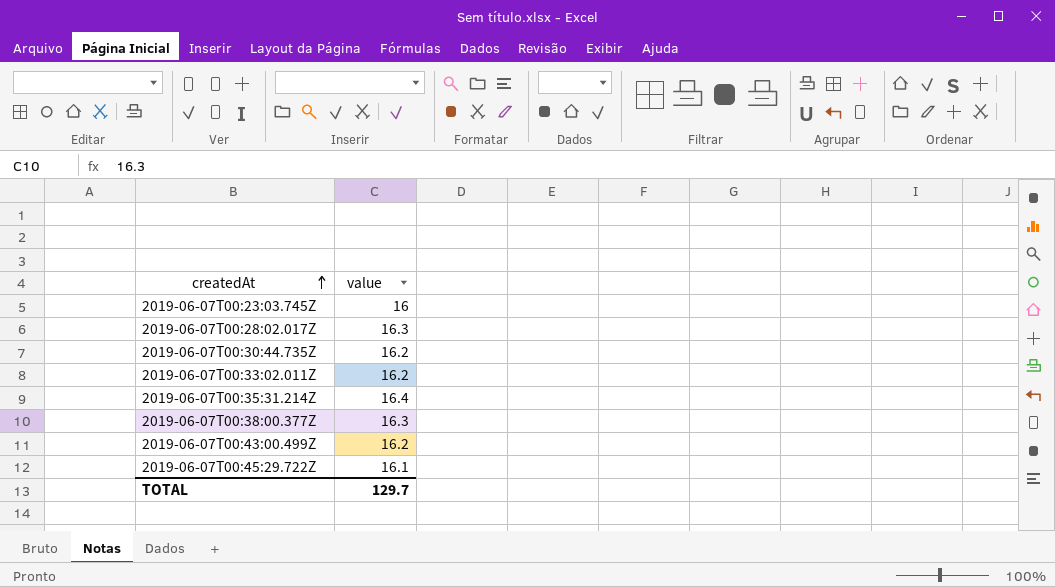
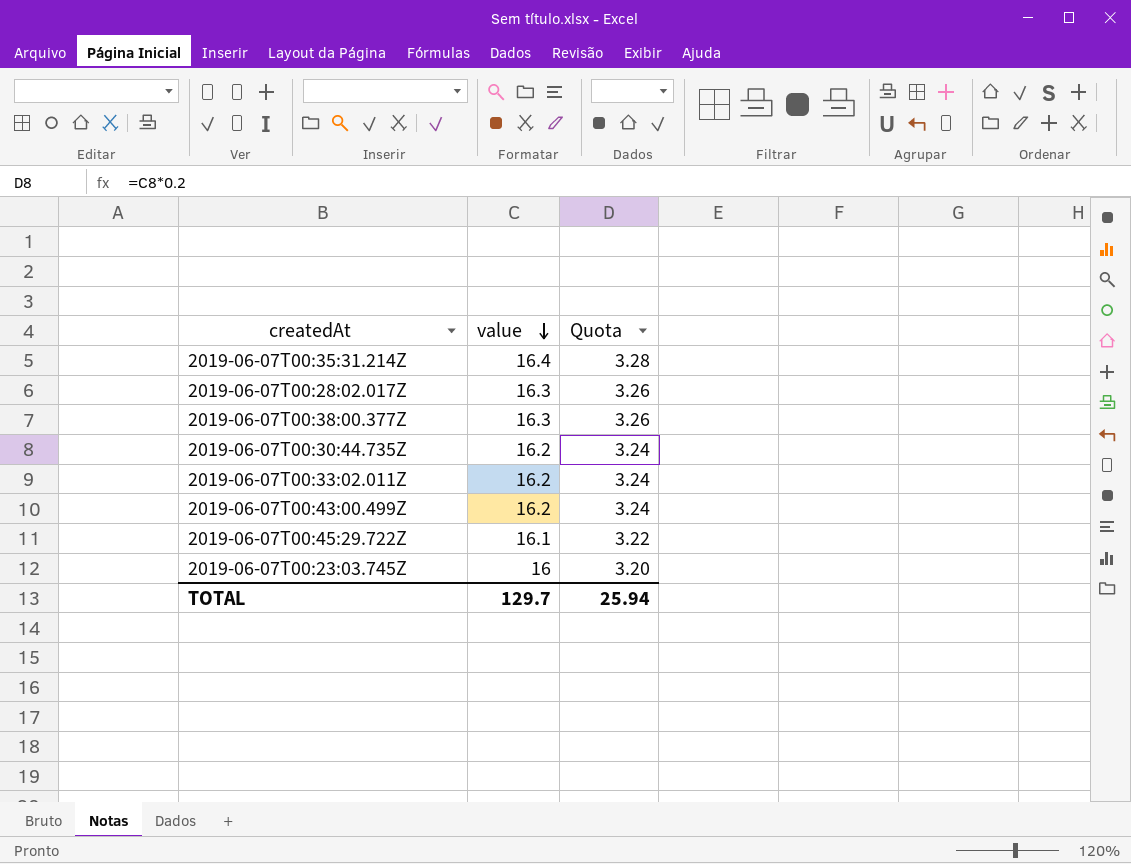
row order: createdAt ascending -> value descending
column Quota | formula: none -> [value] * 0.2

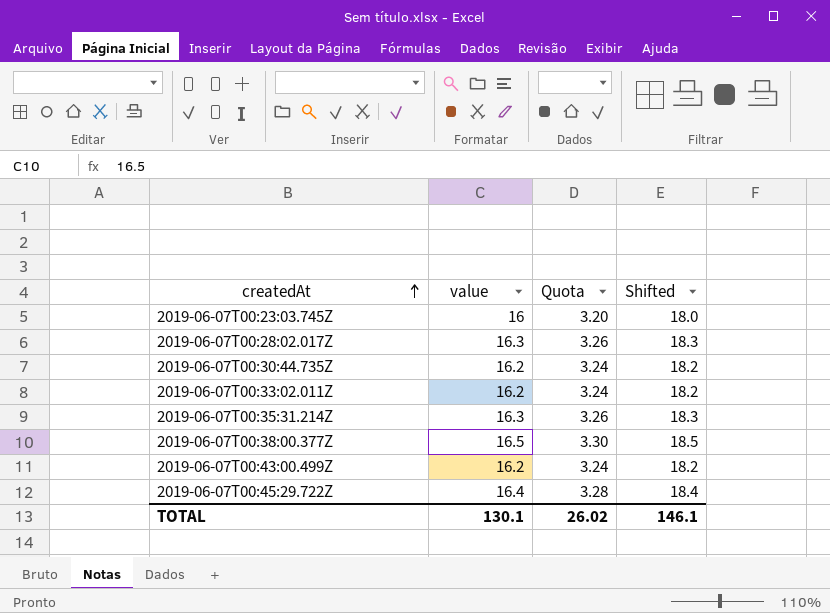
row order: value descending -> createdAt ascending
column Shifted | formula: none -> [value] + 2
2019-06-07T00:35:31.214Z | value: 16.4 -> 16.3
2019-06-07T00:35:31.214Z | Quota: 3.28 -> 3.26
2019-06-07T00:38:00.377Z | value: 16.3 -> 16.5
2019-06-07T00:38:00.377Z | Quota: 3.26 -> 3.30
2019-06-07T00:45:29.722Z | value: 16.1 -> 16.4
2019-06-07T00:45:29.722Z | Quota: 3.22 -> 3.28
TOTAL | value: 129.7 -> 130.1
TOTAL | Quota: 25.94 -> 26.02

